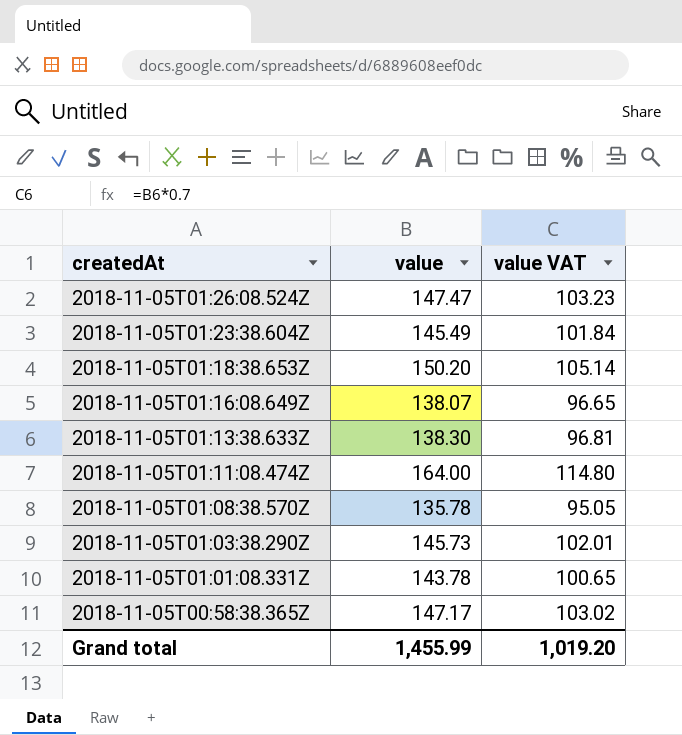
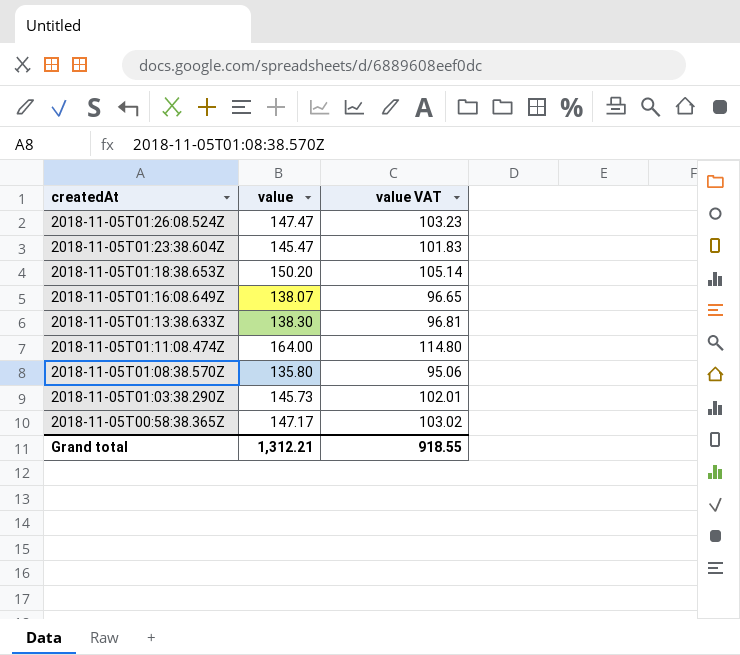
row 2018-11-05T01:01:08.331Z: 143.78 | 100.65 -> none
2018-11-05T01:23:38.604Z | value: 145.49 -> 145.47
2018-11-05T01:23:38.604Z | value VAT: 101.84 -> 101.83
2018-11-05T01:08:38.570Z | value: 135.78 -> 135.80
2018-11-05T01:08:38.570Z | value VAT: 95.05 -> 95.06
Grand total | value: 1,455.99 -> 1,312.21
Grand total | value VAT: 1,019.20 -> 918.55

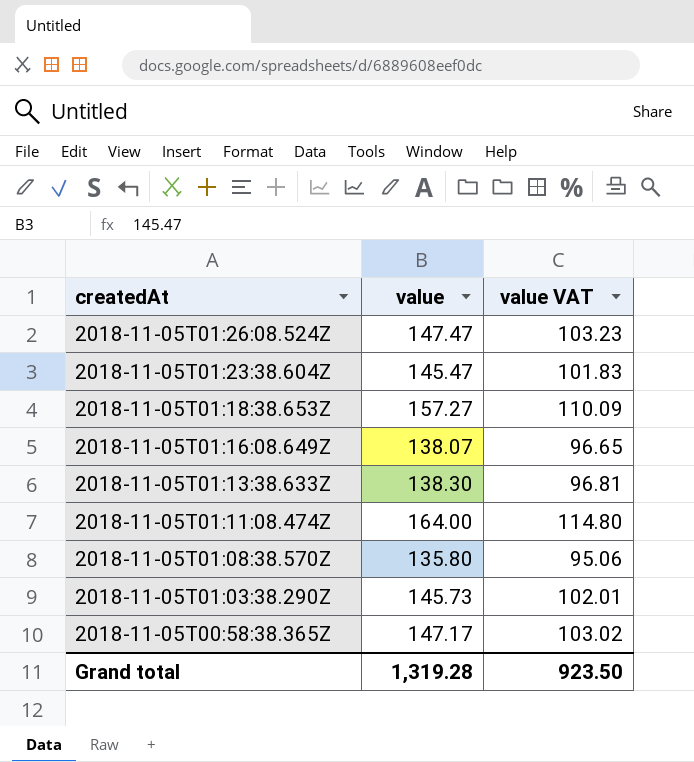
2018-11-05T01:18:38.653Z | value: 150.20 -> 157.27
2018-11-05T01:18:38.653Z | value VAT: 105.14 -> 110.09
Grand total | value: 1,312.21 -> 1,319.28
Grand total | value VAT: 918.55 -> 923.50

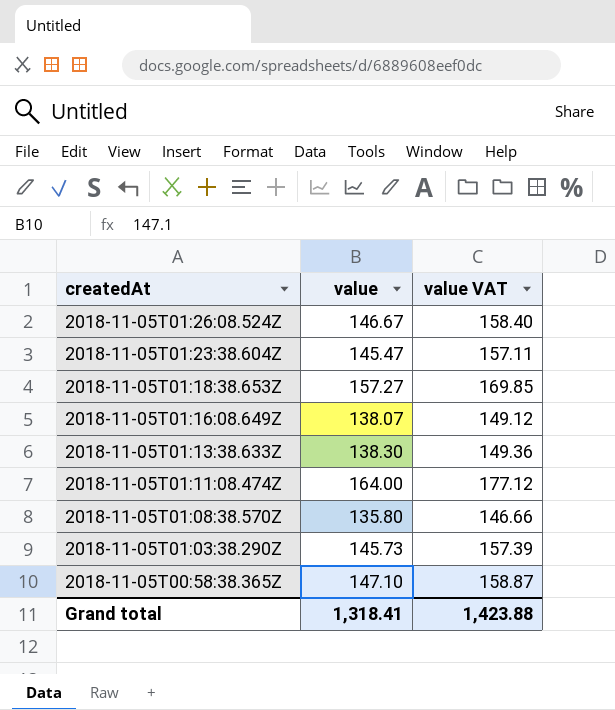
column value VAT | formula: [value] * 0.7 -> [value] * 1.08
2018-11-05T01:26:08.524Z | value: 147.47 -> 146.67
2018-11-05T00:58:38.365Z | value: 147.17 -> 147.10
Grand total | value: 1,319.28 -> 1,318.41
Grand total | value VAT: 923.50 -> 1,423.88

